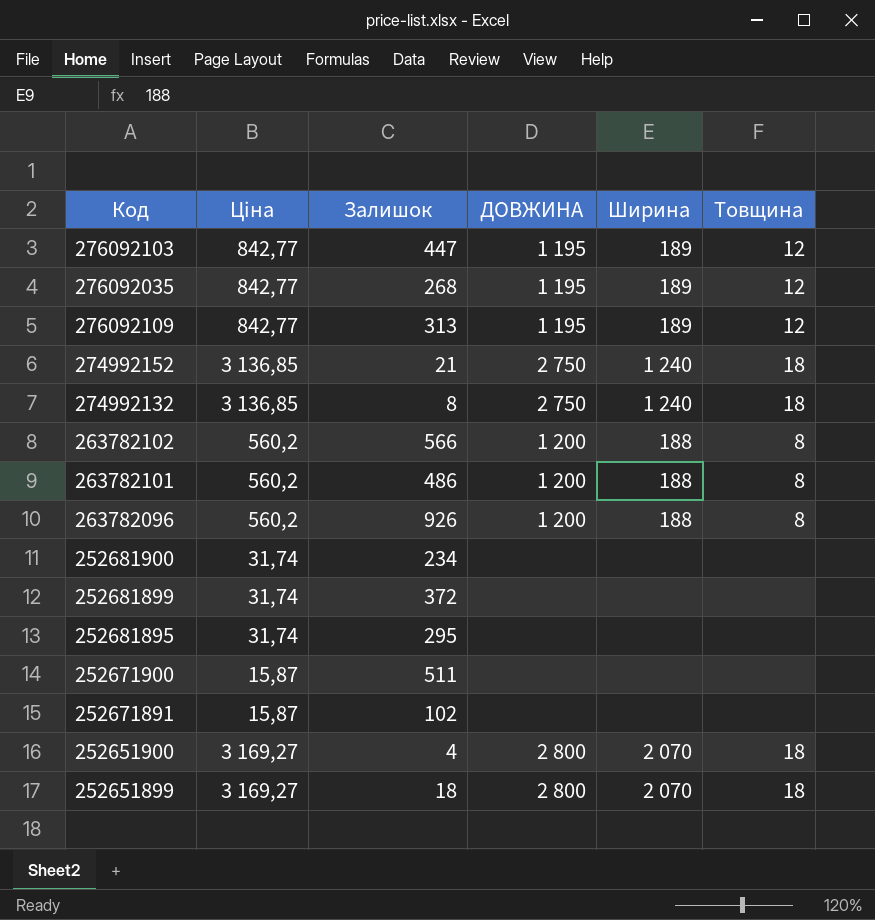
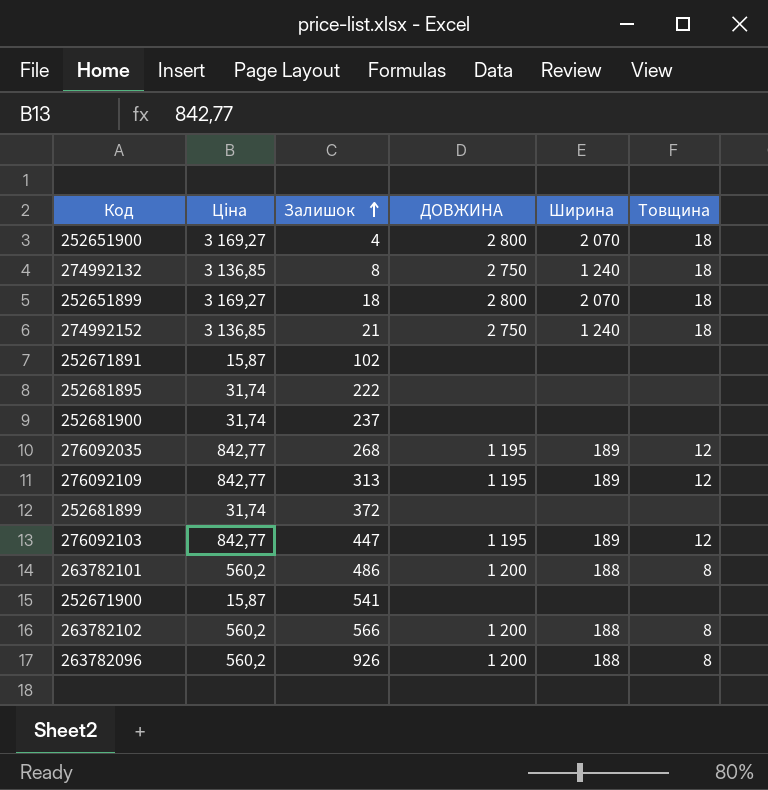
row order: none -> Залишок ascending
252681895 | Залишок: 295 -> 222
252681900 | Залишок: 234 -> 237
252671900 | Залишок: 511 -> 541

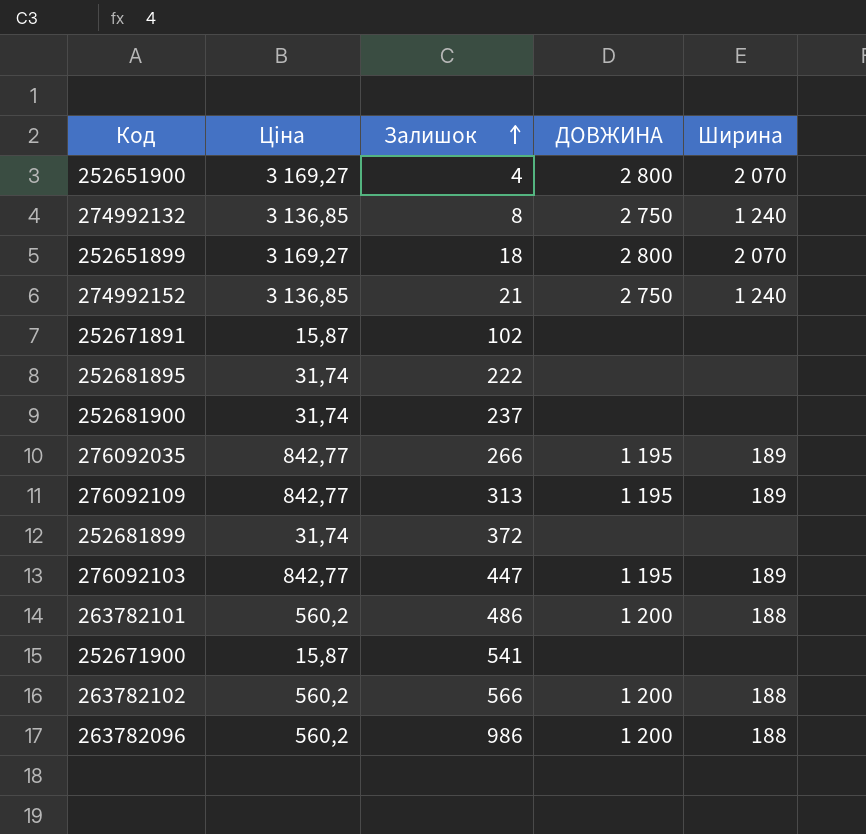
column Товщина | position: 6 -> none
276092035 | Залишок: 268 -> 266
263782096 | Залишок: 926 -> 986

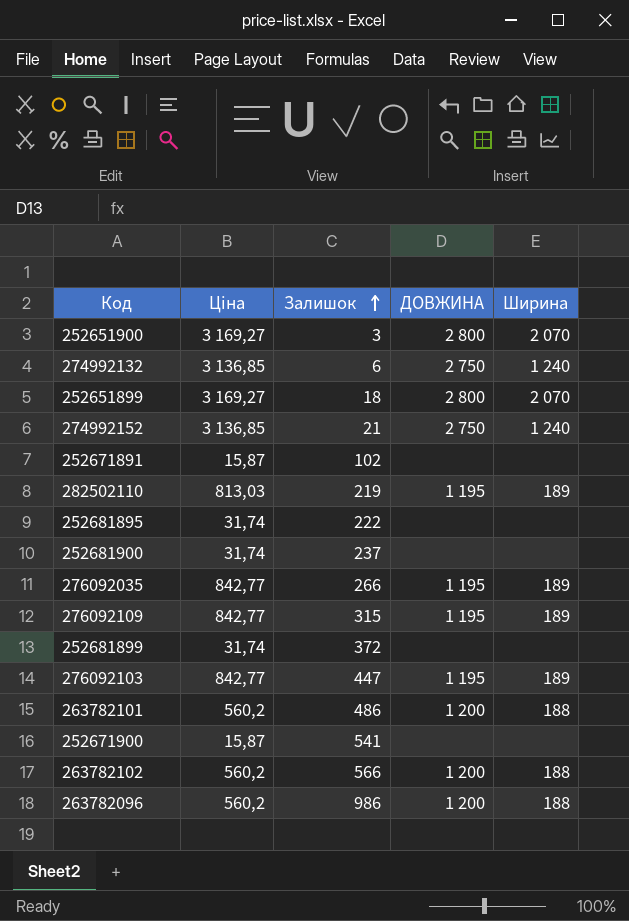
252651900 | Залишок: 4 -> 3
274992132 | Залишок: 8 -> 6
row 282502110: none -> 813,03 | 219 | 1 195 | 189
276092109 | Залишок: 313 -> 315

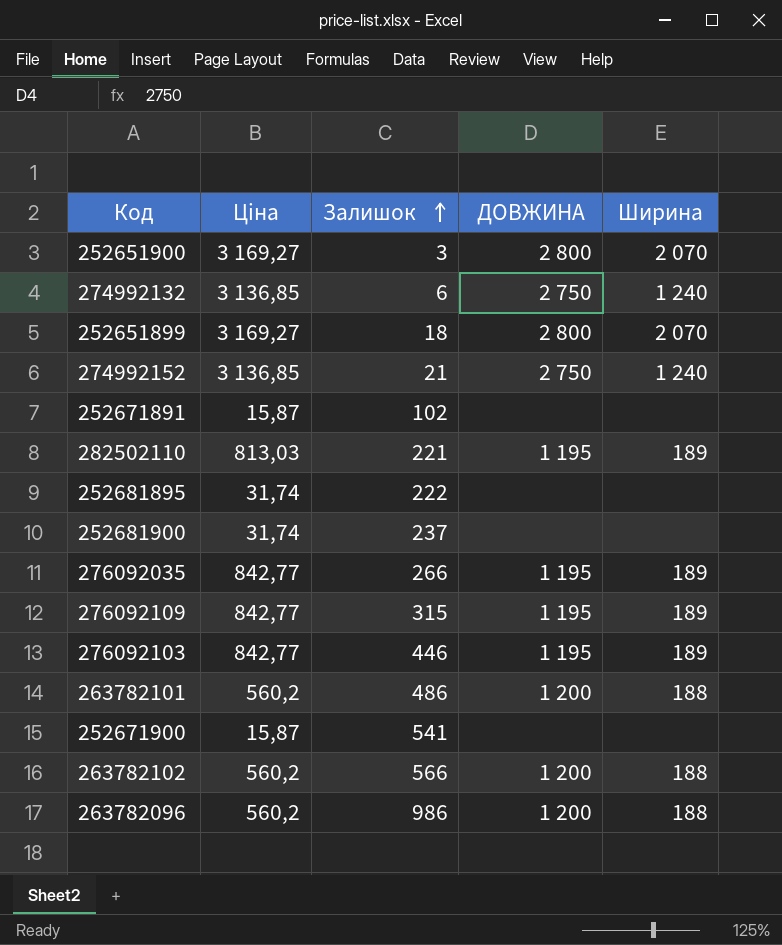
row 252681899: 31,74 | 372 | none | none -> none
282502110 | Залишок: 219 -> 221
276092103 | Залишок: 447 -> 446

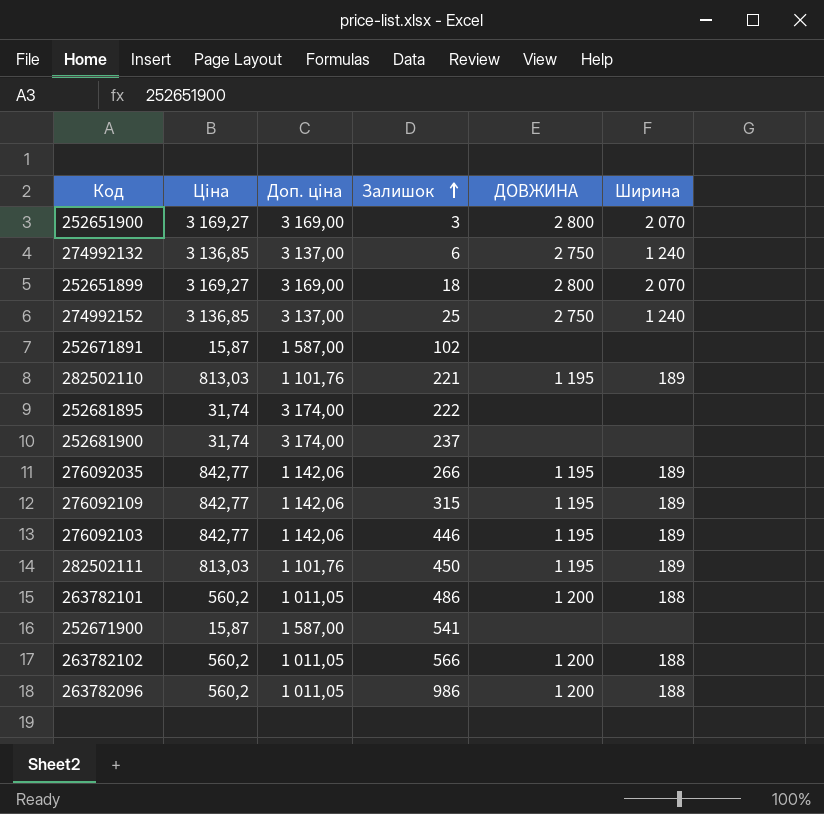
column Доп. ціна | position: none -> 3
274992152 | Залишок: 21 -> 25
row 282502111: none -> 813,03 | 1 101,76 | 450 | 1 195 | 189

